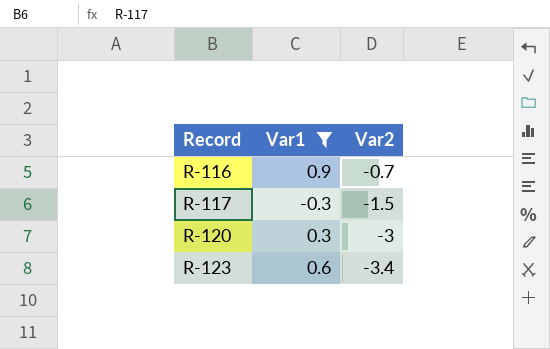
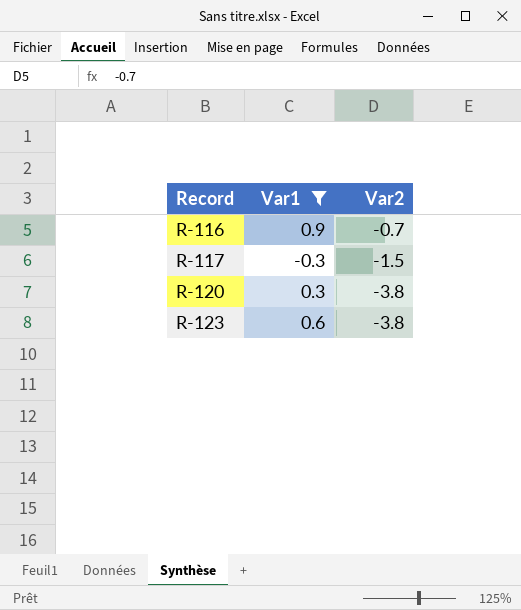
R-120 | Var2: -3 -> -3.8
R-123 | Var2: -3.4 -> -3.8

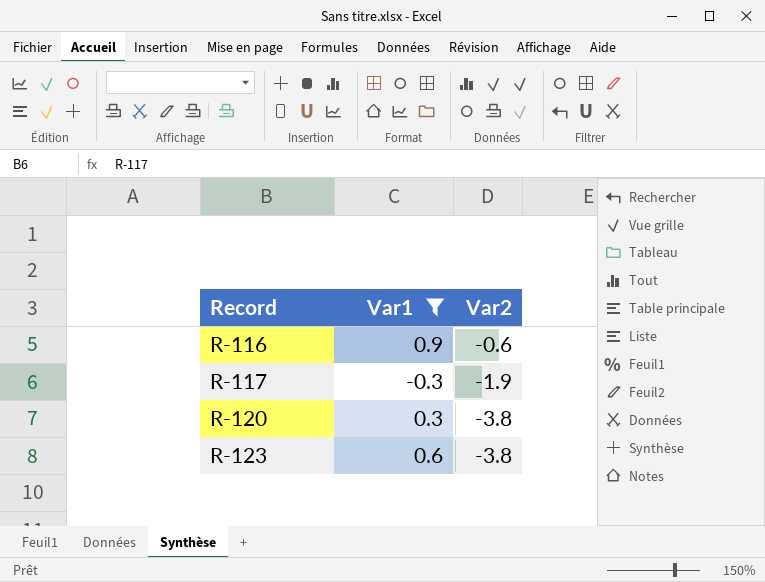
R-116 | Var2: -0.7 -> -0.6
R-117 | Var2: -1.5 -> -1.9

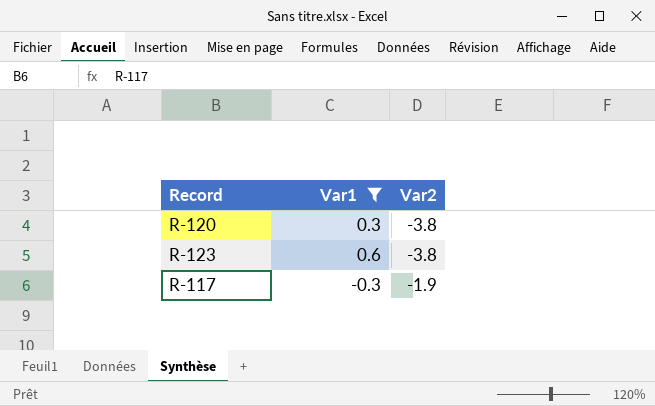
row order: Record ascending -> Var2 ascending
row R-116: 0.9 | -0.6 -> none

